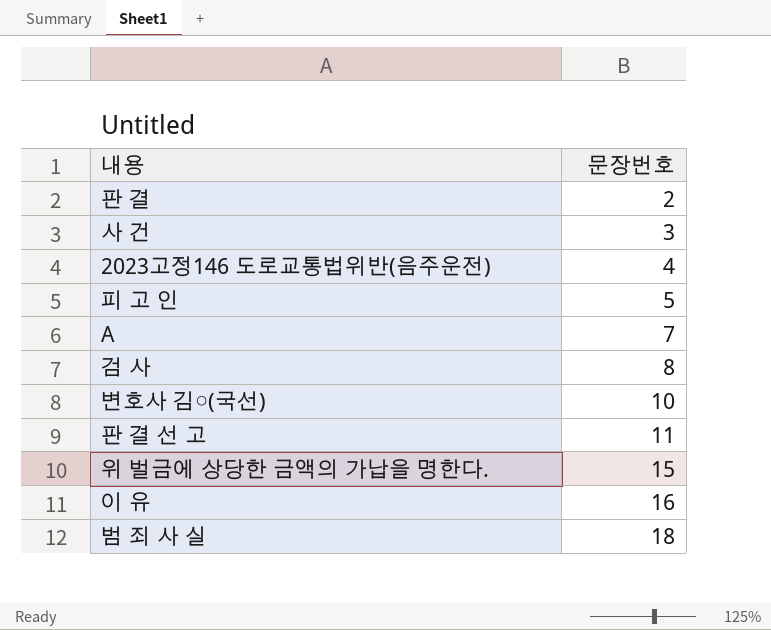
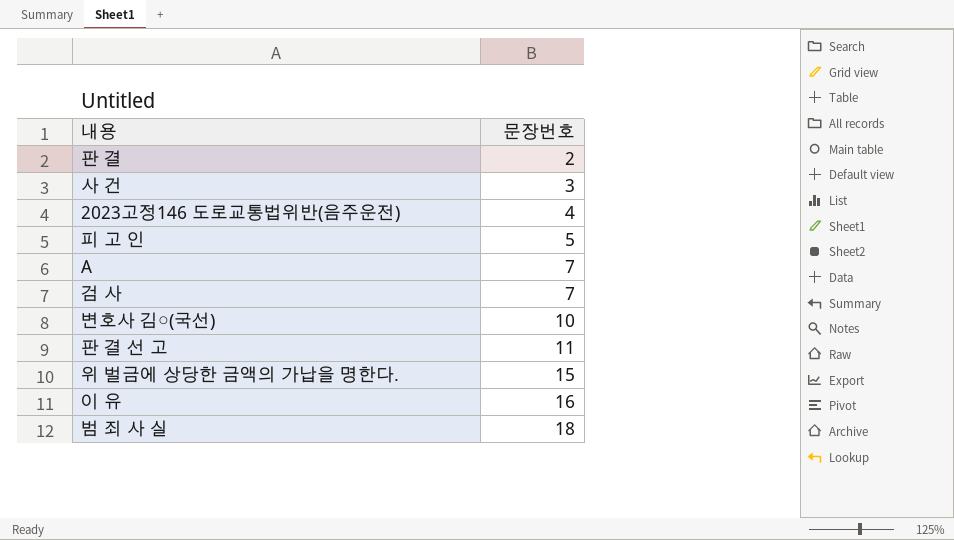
검 사 | 문장번호: 8 -> 7

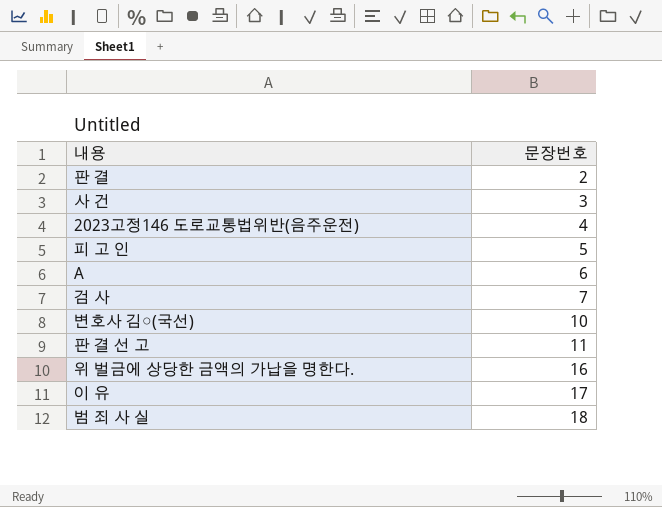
A | 문장번호: 7 -> 6
위 벌금에 상당한 금액의 가납을 명한다. | 문장번호: 15 -> 16
이 유 | 문장번호: 16 -> 17

